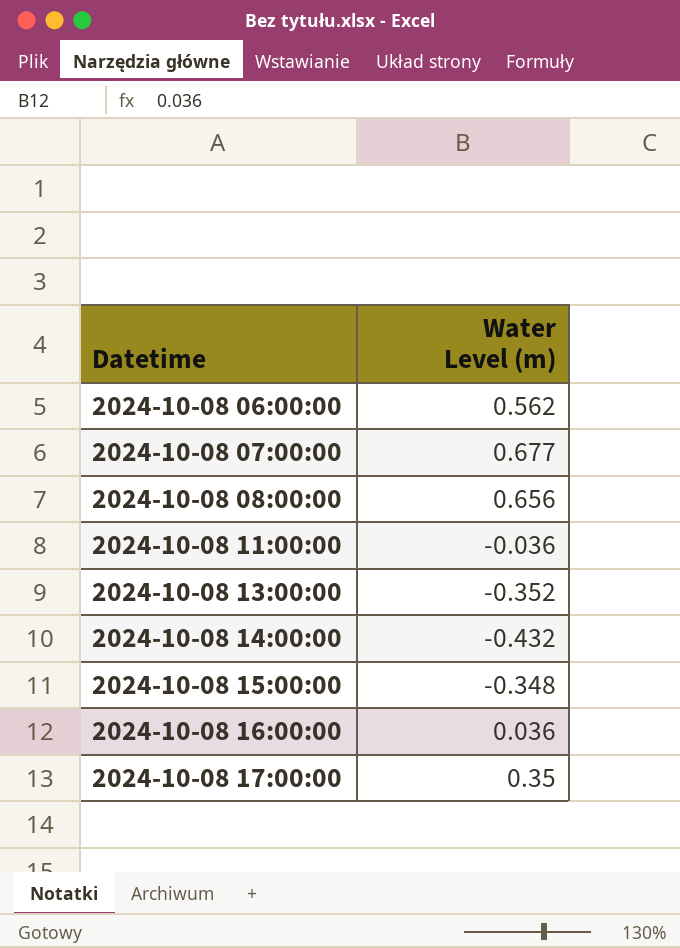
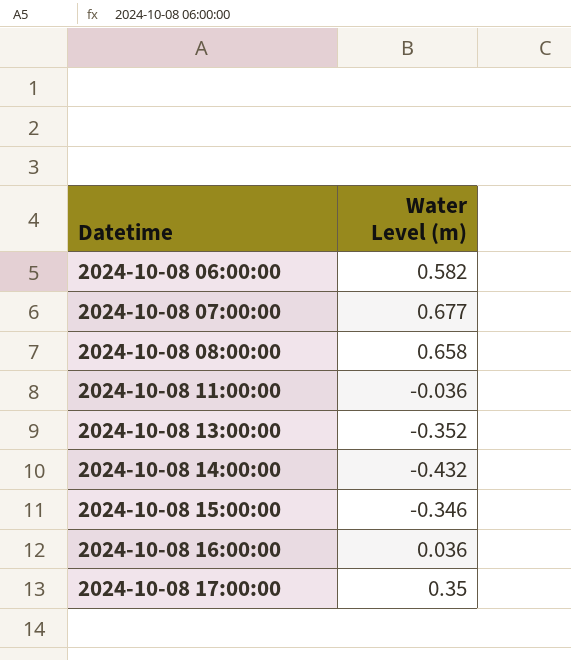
2024-10-08 06:00:00 | Water Level (m): 0.562 -> 0.582
2024-10-08 08:00:00 | Water Level (m): 0.656 -> 0.658
2024-10-08 15:00:00 | Water Level (m): -0.348 -> -0.346

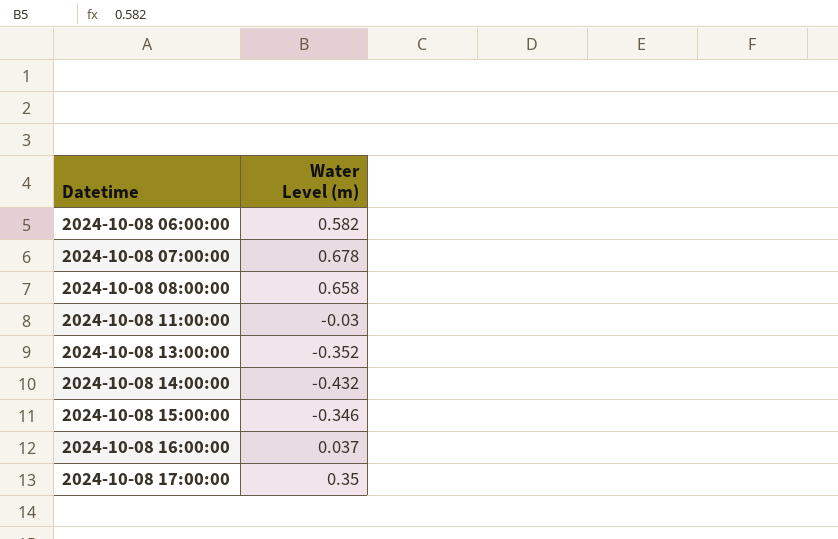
2024-10-08 07:00:00 | Water Level (m): 0.677 -> 0.678
2024-10-08 11:00:00 | Water Level (m): -0.036 -> -0.03
2024-10-08 16:00:00 | Water Level (m): 0.036 -> 0.037

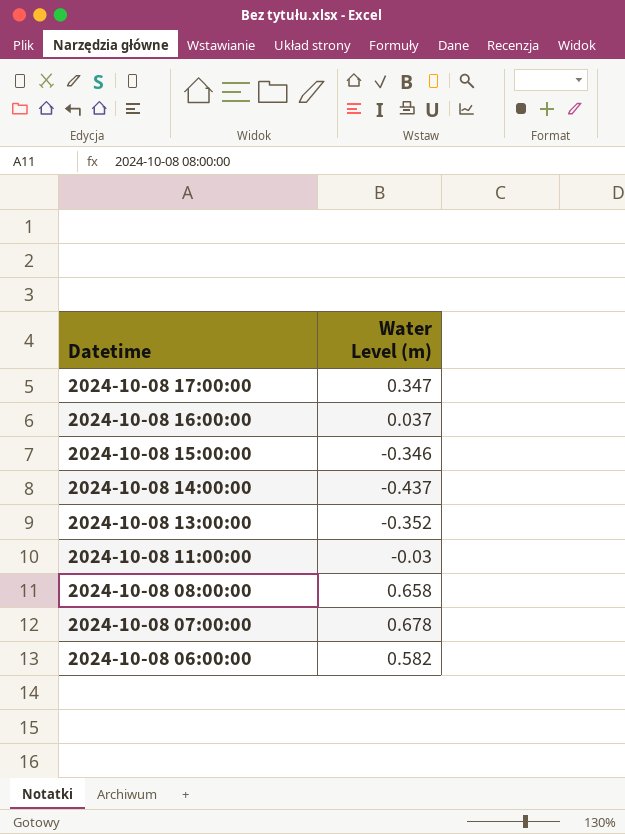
row order: Datetime ascending -> Datetime descending
2024-10-08 17:00:00 | Water Level (m): 0.35 -> 0.347
2024-10-08 14:00:00 | Water Level (m): -0.432 -> -0.437

